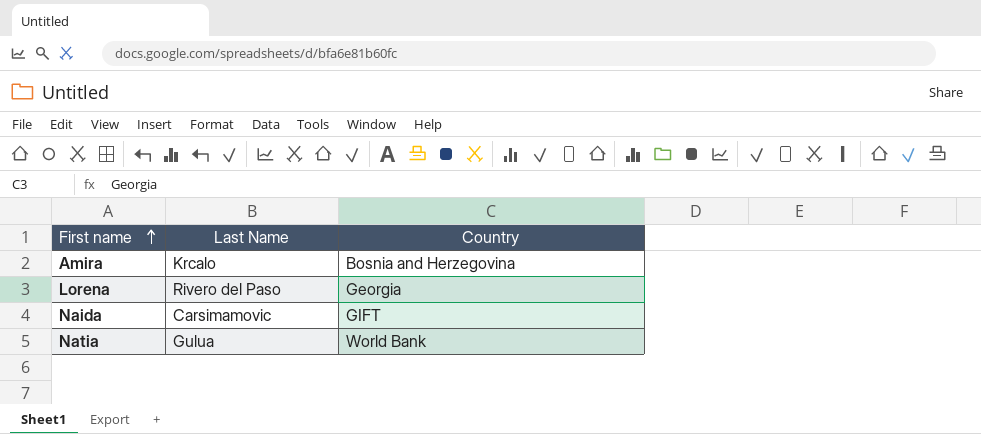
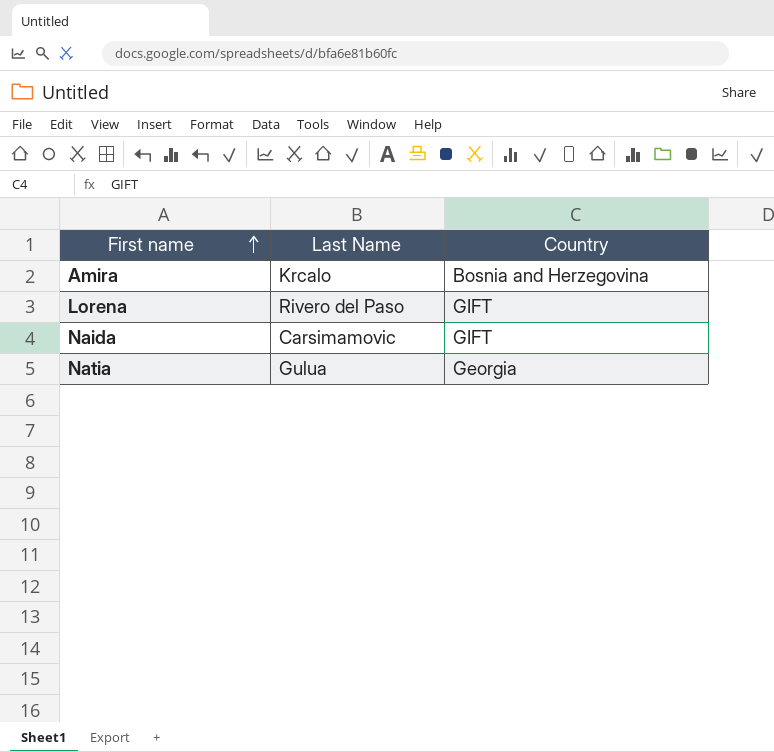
Lorena | Country: Georgia -> GIFT
Natia | Country: World Bank -> Georgia

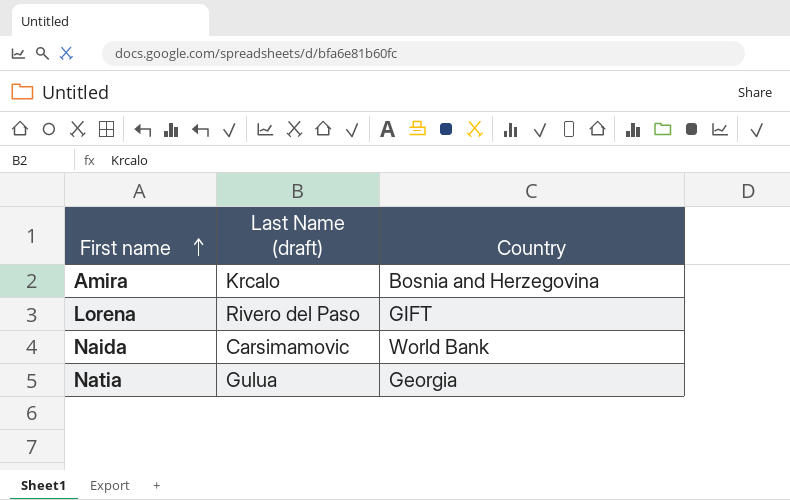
column name: Last Name -> Last Name (draft)
Naida | Country: GIFT -> World Bank

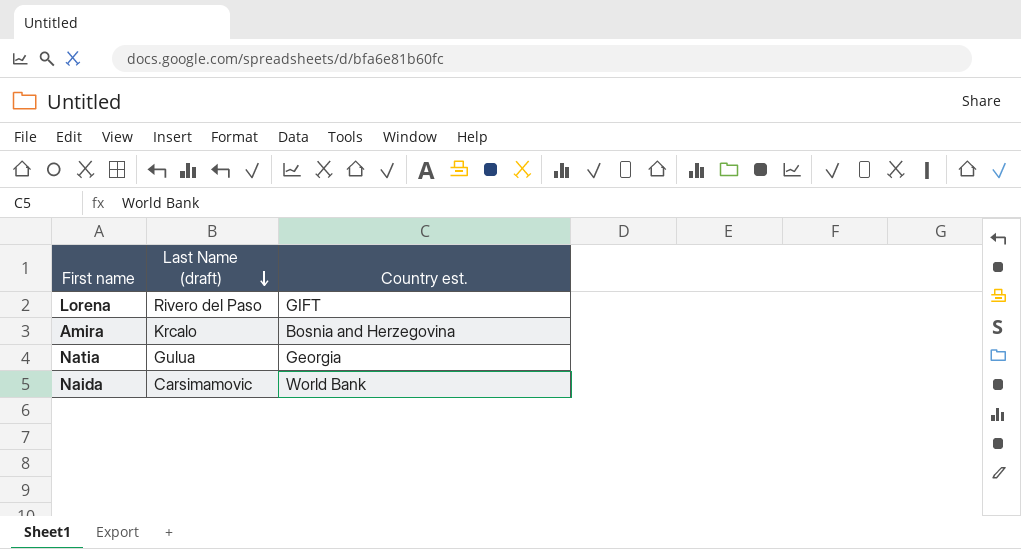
row order: First name ascending -> Last Name (draft) descending
column name: Country -> Country est.

